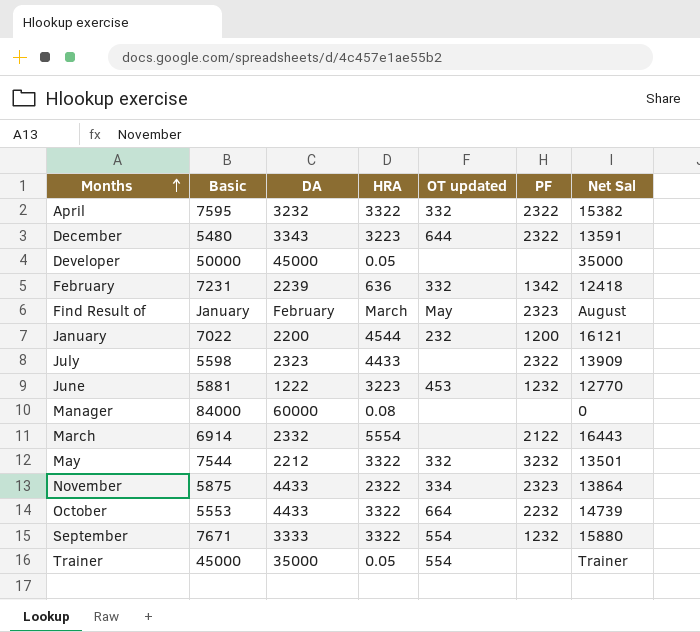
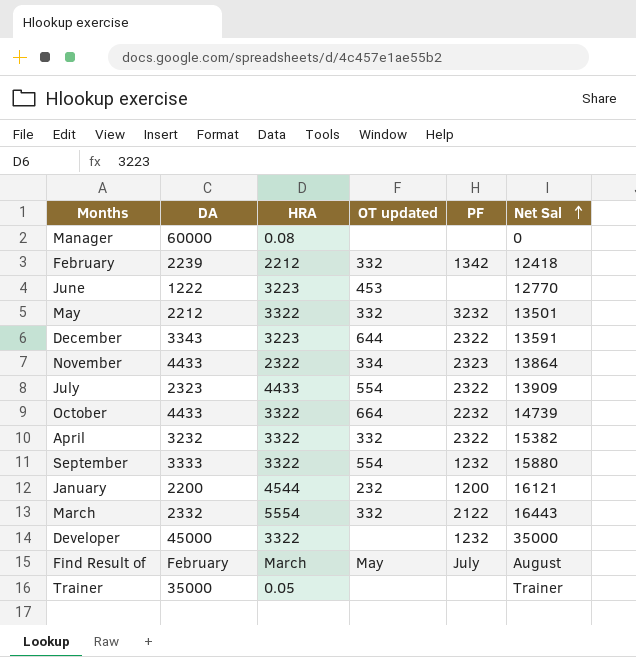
row order: Months ascending -> Net Sal ascending
column Basic | position: 2 -> none
February | HRA: 636 -> 2212
June | PF: 1232 -> none
July | OT updated: none -> 554
March | OT updated: none -> 332
Developer | HRA: 0.05 -> 3322
Developer | PF: none -> 1232
Find Result of | PF: 2323 -> July
Trainer | OT updated: 554 -> none

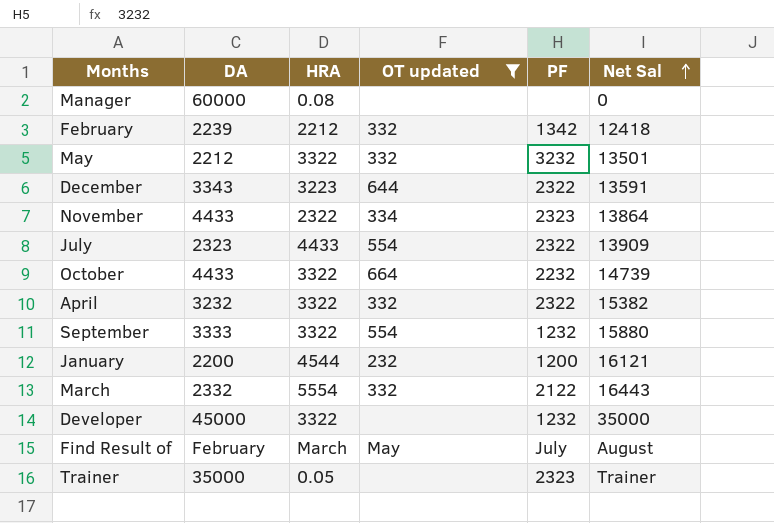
filter: none -> OT updated != 453
Trainer | PF: none -> 2323

